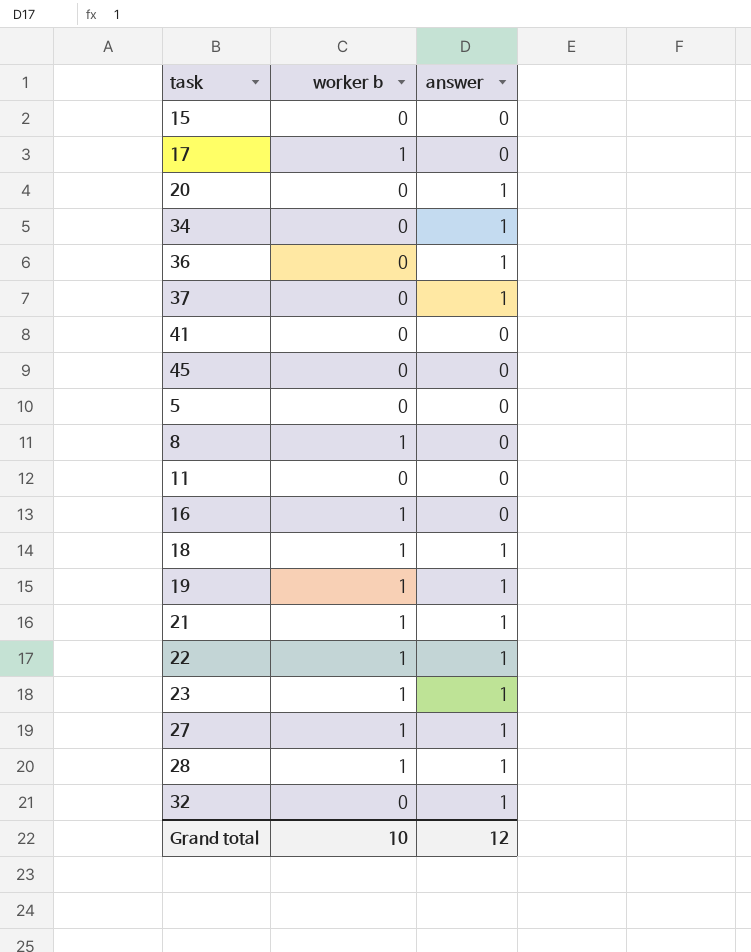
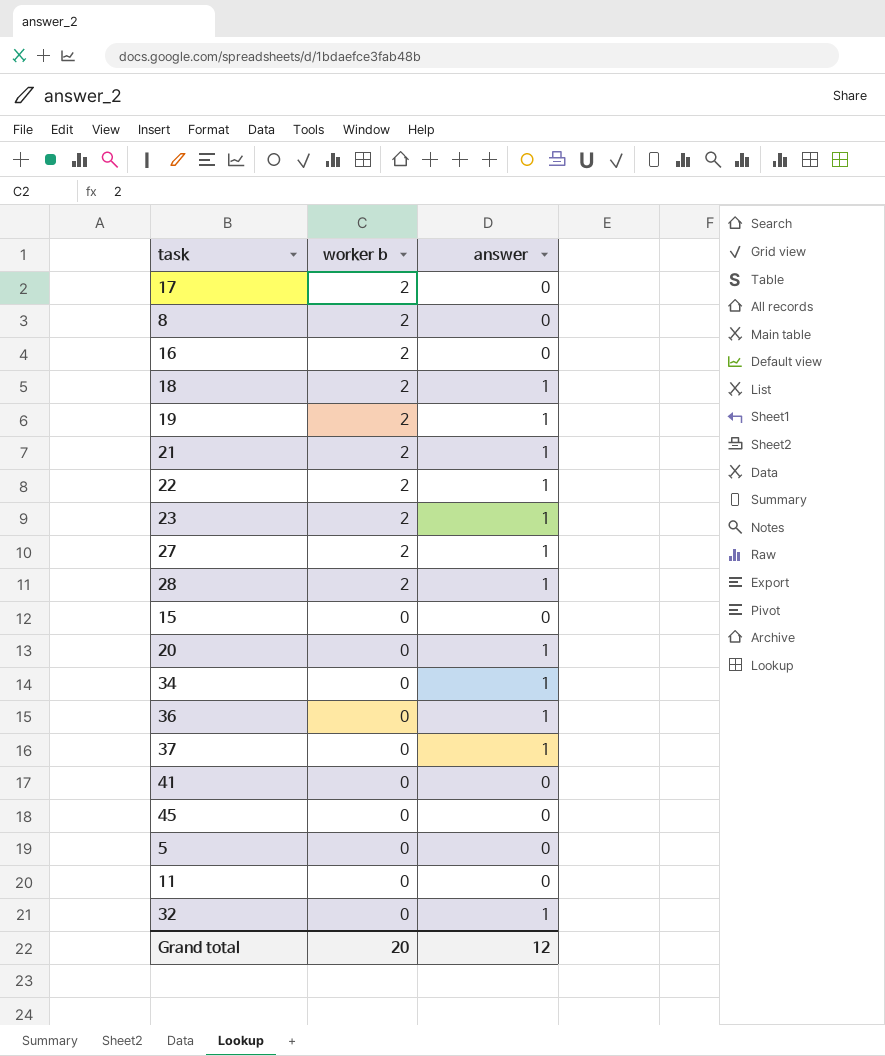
row order: none -> worker b descending
17 | worker b: 1 -> 2
8 | worker b: 1 -> 2
16 | worker b: 1 -> 2
18 | worker b: 1 -> 2
19 | worker b: 1 -> 2
21 | worker b: 1 -> 2
22 | worker b: 1 -> 2
23 | worker b: 1 -> 2
27 | worker b: 1 -> 2
28 | worker b: 1 -> 2
Grand total | worker b: 10 -> 20

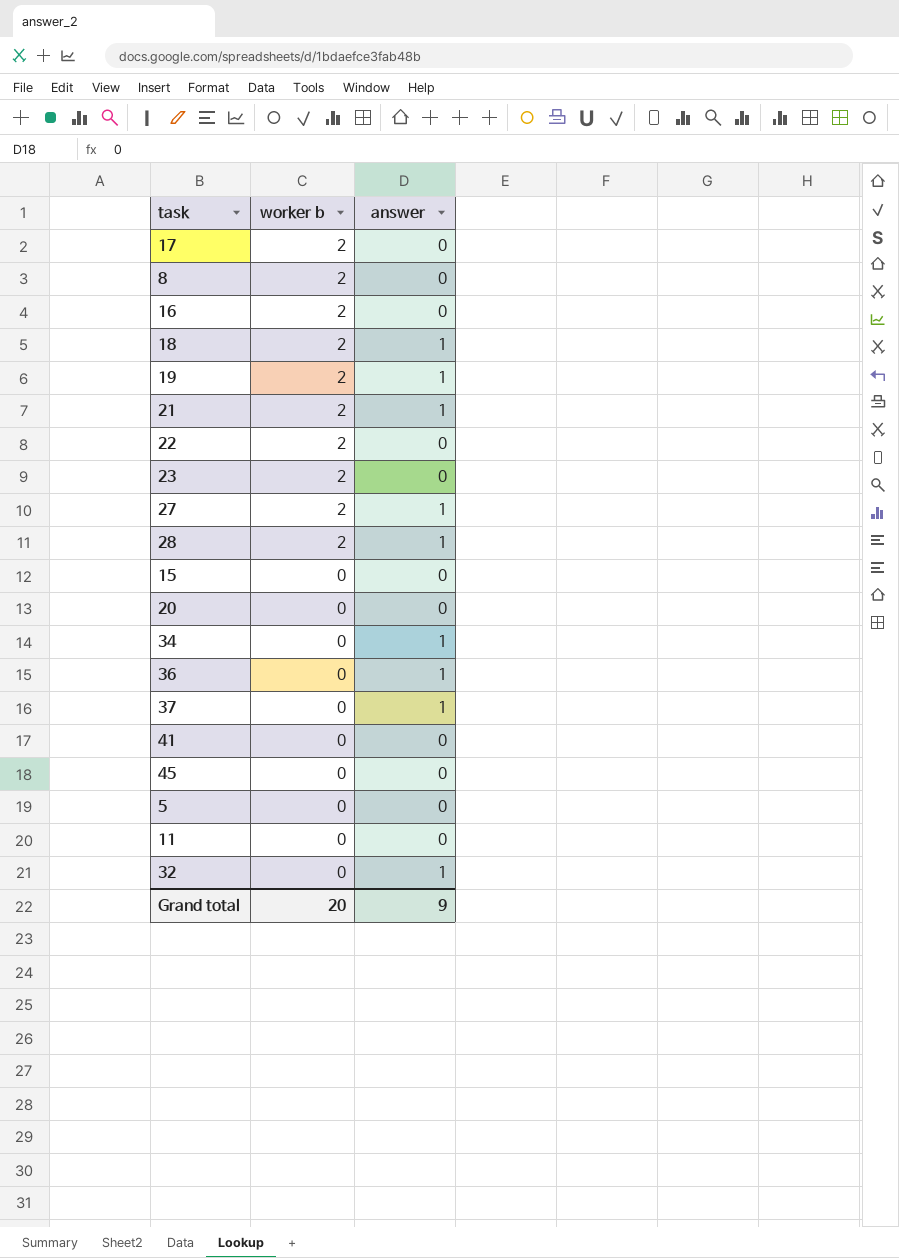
22 | answer: 1 -> 0
23 | answer: 1 -> 0
20 | answer: 1 -> 0
Grand total | answer: 12 -> 9

